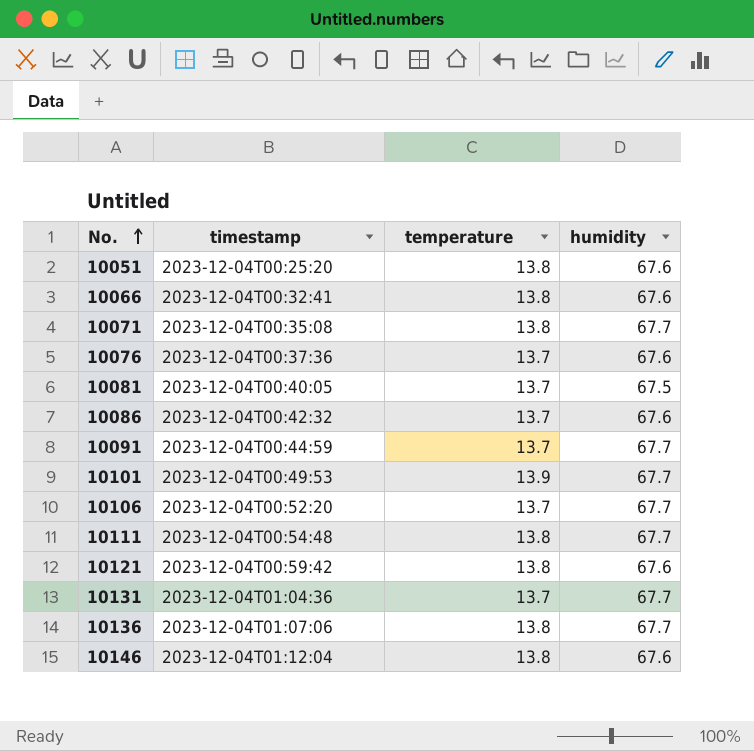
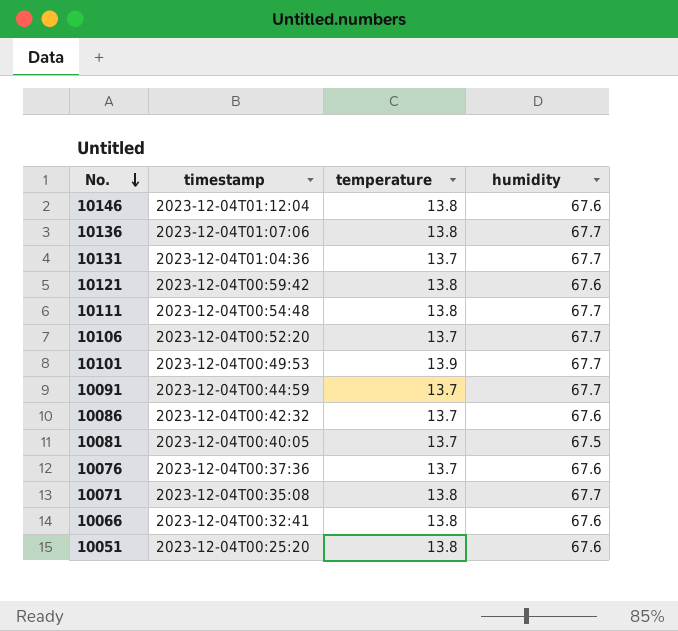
row order: No. ascending -> No. descending

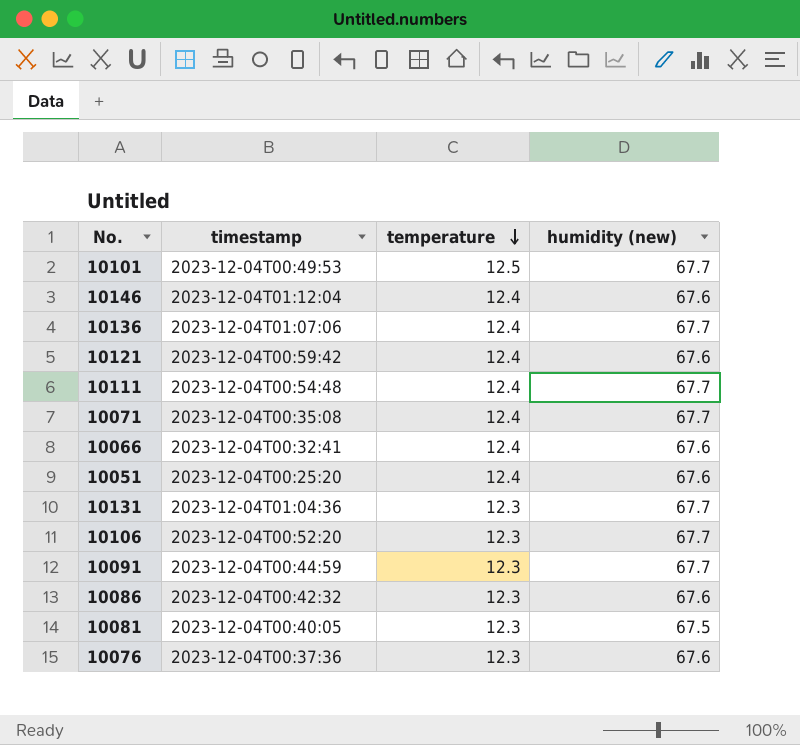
row order: No. descending -> temperature descending
column name: humidity -> humidity (new)
10101 | temperature: 13.9 -> 12.5
10146 | temperature: 13.8 -> 12.4
10136 | temperature: 13.8 -> 12.4
10121 | temperature: 13.8 -> 12.4
10111 | temperature: 13.8 -> 12.4
10071 | temperature: 13.8 -> 12.4
10066 | temperature: 13.8 -> 12.4
10051 | temperature: 13.8 -> 12.4
10131 | temperature: 13.7 -> 12.3
10106 | temperature: 13.7 -> 12.3
10091 | temperature: 13.7 -> 12.3
10086 | temperature: 13.7 -> 12.3
10081 | temperature: 13.7 -> 12.3
10076 | temperature: 13.7 -> 12.3

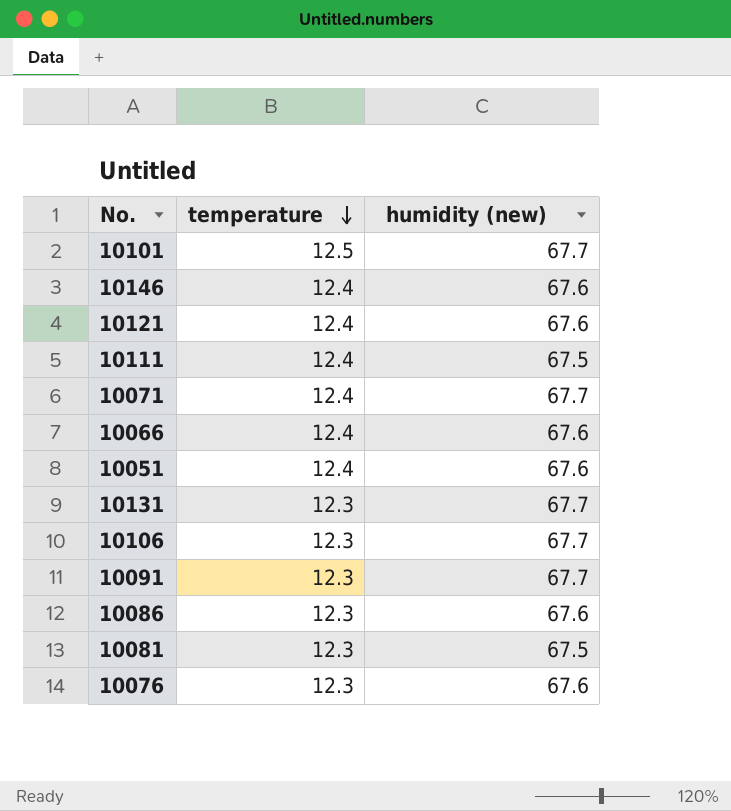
column timestamp | position: 2 -> none
row 10136: 2023-12-04T01:07:06 | 12.4 | 67.7 -> none
10111 | humidity (new): 67.7 -> 67.5

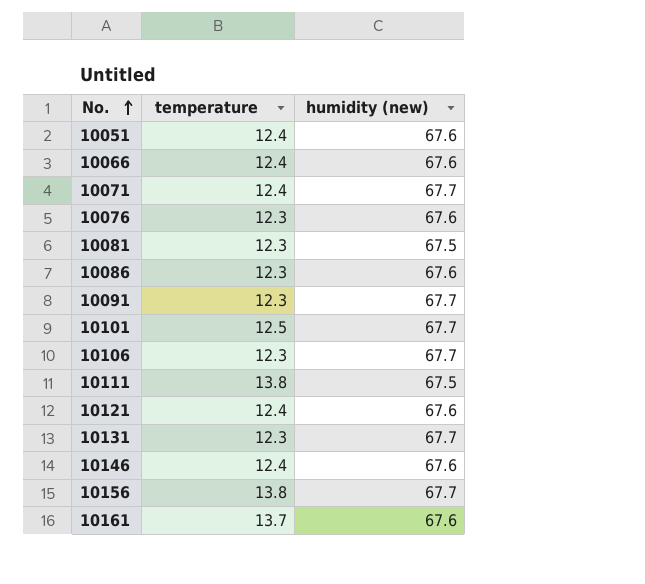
row order: temperature descending -> No. ascending
10111 | temperature: 12.4 -> 13.8
row 10156: none -> 13.8 | 67.7
row 10161: none -> 13.7 | 67.6

